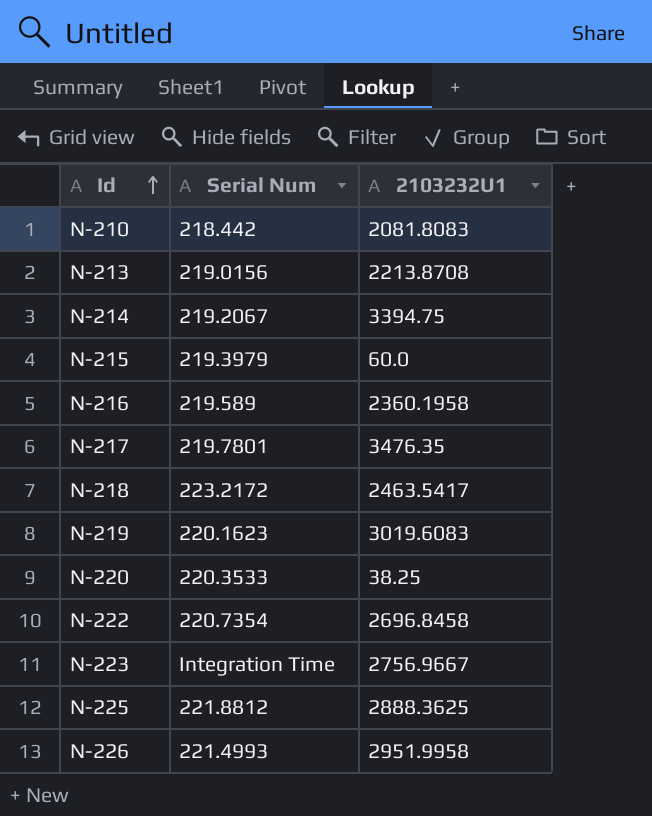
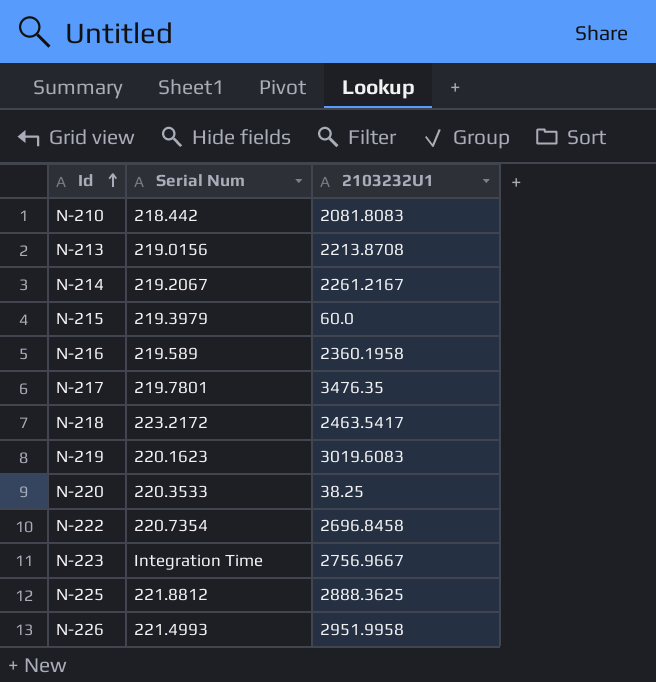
N-214 | 2103232U1: 3394.75 -> 2261.2167

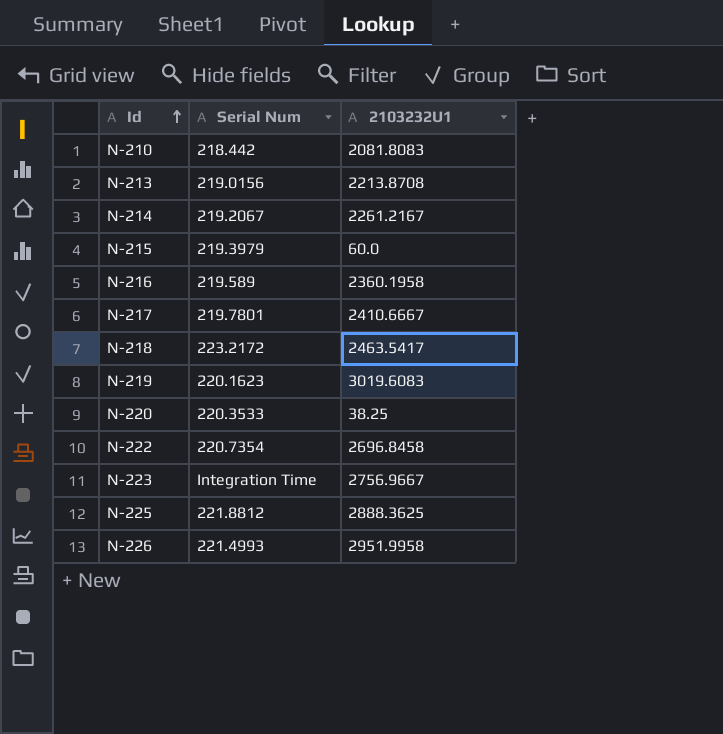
N-217 | 2103232U1: 3476.35 -> 2410.6667

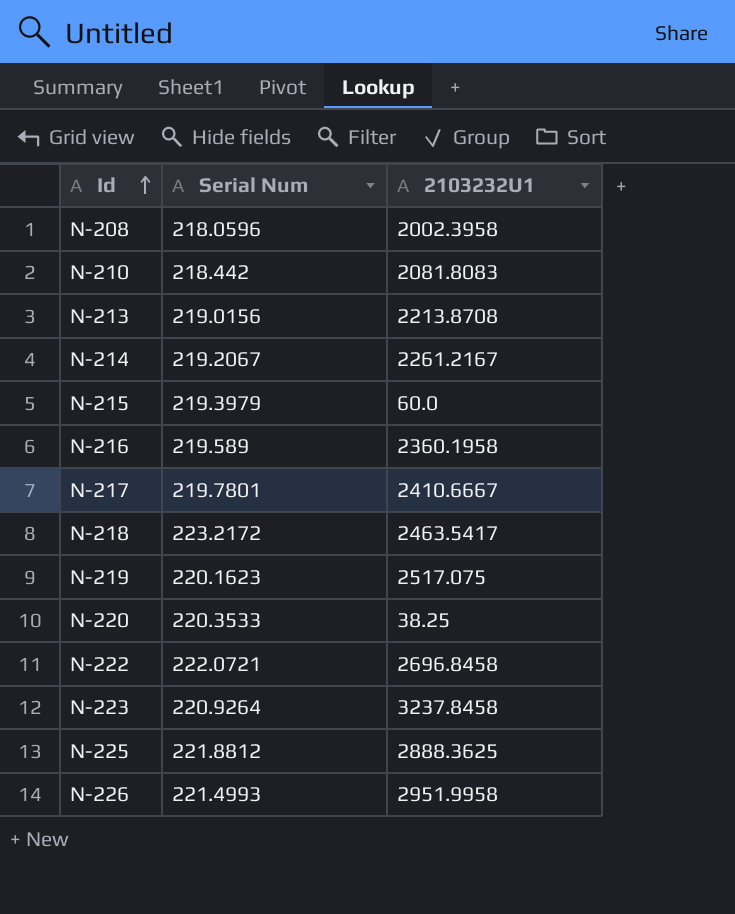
row N-208: none -> 218.0596 | 2002.3958
N-219 | 2103232U1: 3019.6083 -> 2517.075
N-222 | Serial Num: 220.7354 -> 222.0721
N-223 | Serial Num: Integration Time -> 220.9264
N-223 | 2103232U1: 2756.9667 -> 3237.8458

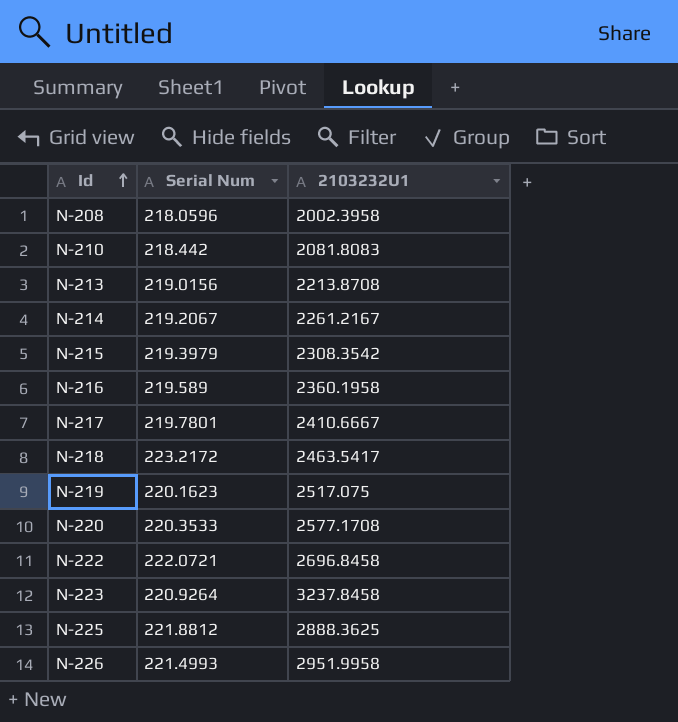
N-215 | 2103232U1: 60.0 -> 2308.3542
N-220 | 2103232U1: 38.25 -> 2577.1708

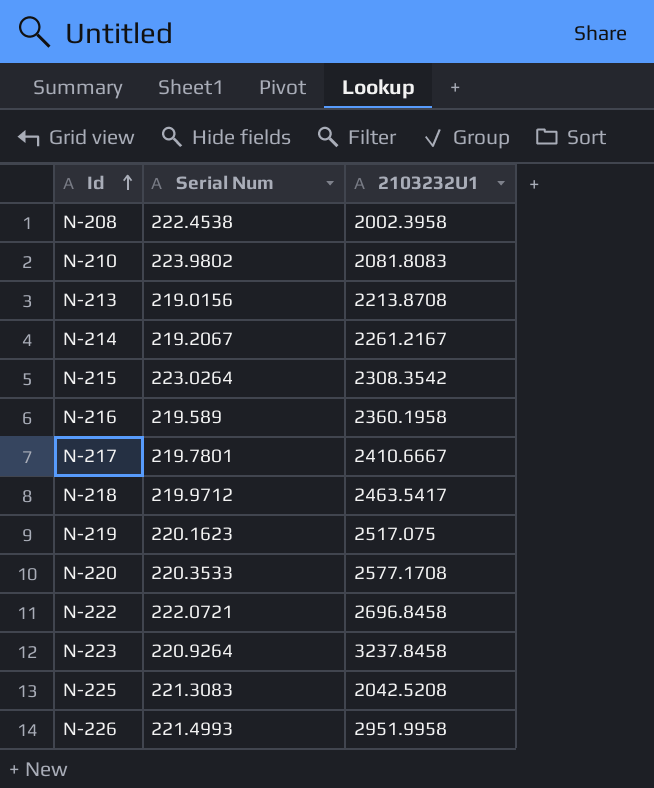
N-208 | Serial Num: 218.0596 -> 222.4538
N-210 | Serial Num: 218.442 -> 223.9802
N-215 | Serial Num: 219.3979 -> 223.0264
N-218 | Serial Num: 223.2172 -> 219.9712
N-225 | Serial Num: 221.8812 -> 221.3083
N-225 | 2103232U1: 2888.3625 -> 2042.5208

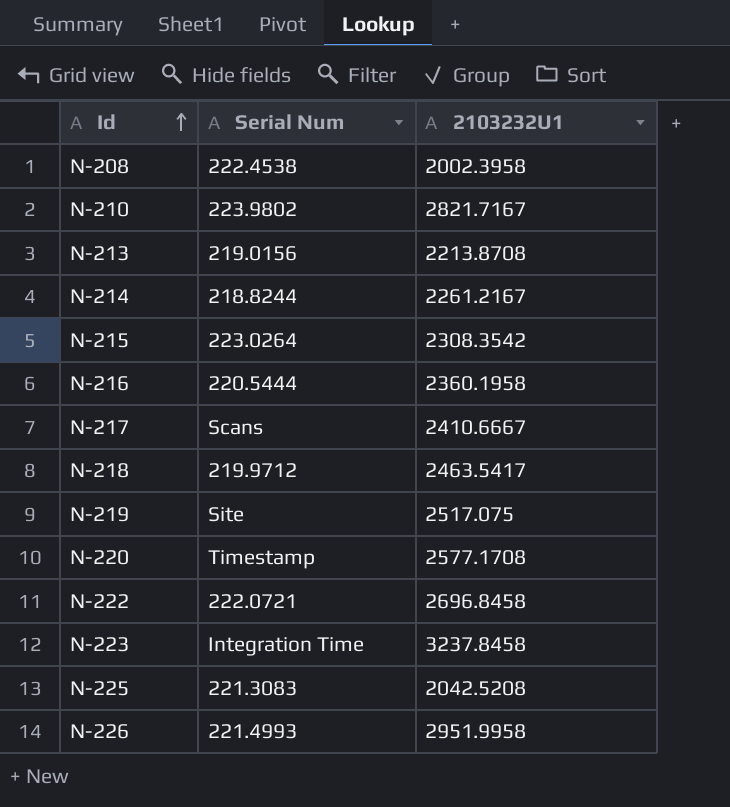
N-210 | 2103232U1: 2081.8083 -> 2821.7167
N-214 | Serial Num: 219.2067 -> 218.8244
N-216 | Serial Num: 219.589 -> 220.5444
N-217 | Serial Num: 219.7801 -> Scans
N-219 | Serial Num: 220.1623 -> Site
N-220 | Serial Num: 220.3533 -> Timestamp
N-223 | Serial Num: 220.9264 -> Integration Time

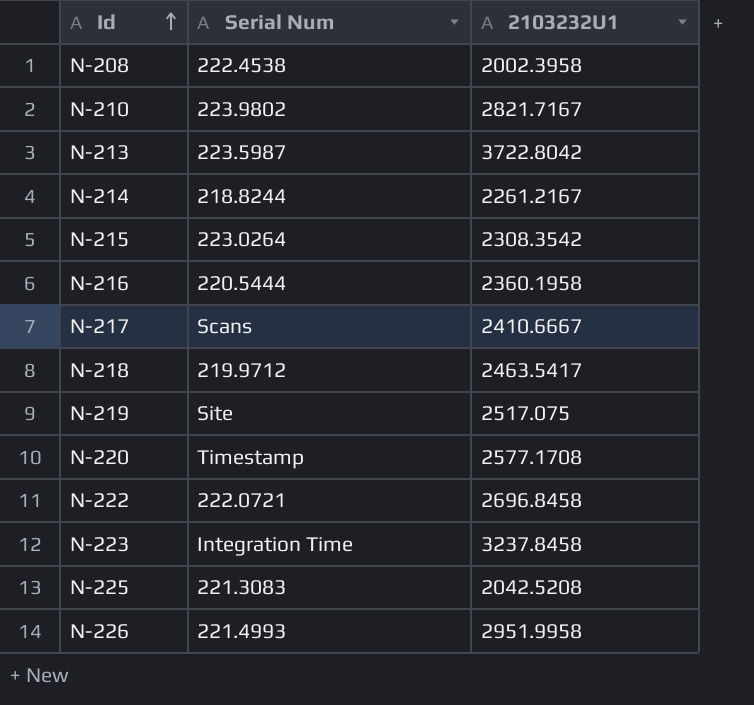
N-213 | Serial Num: 219.0156 -> 223.5987
N-213 | 2103232U1: 2213.8708 -> 3722.8042

